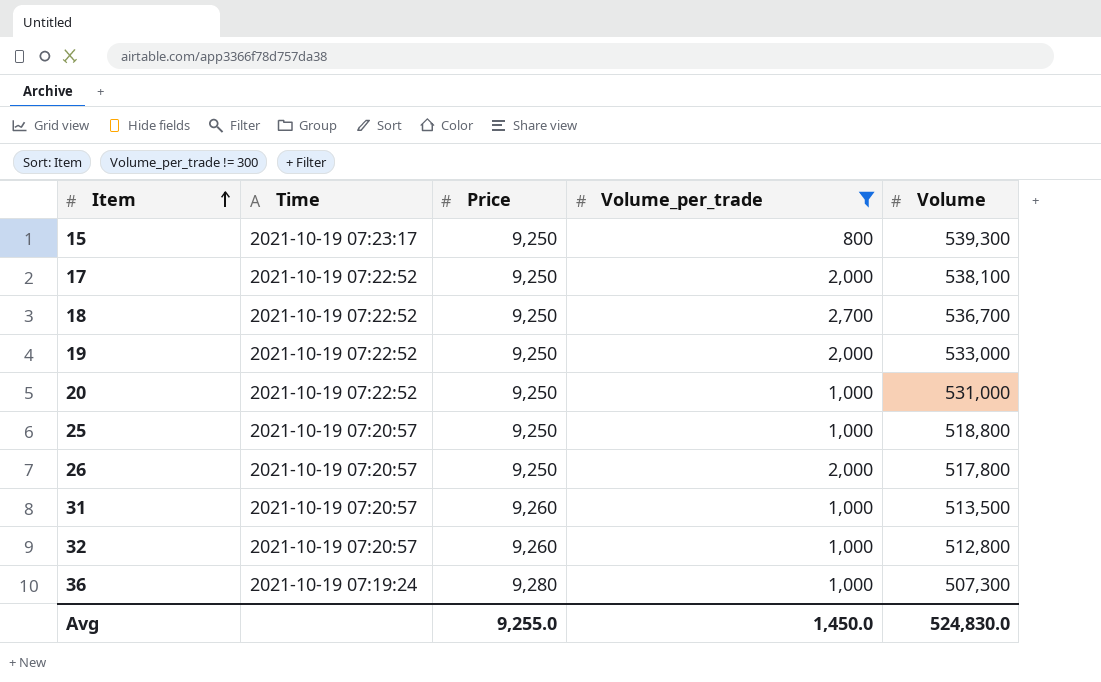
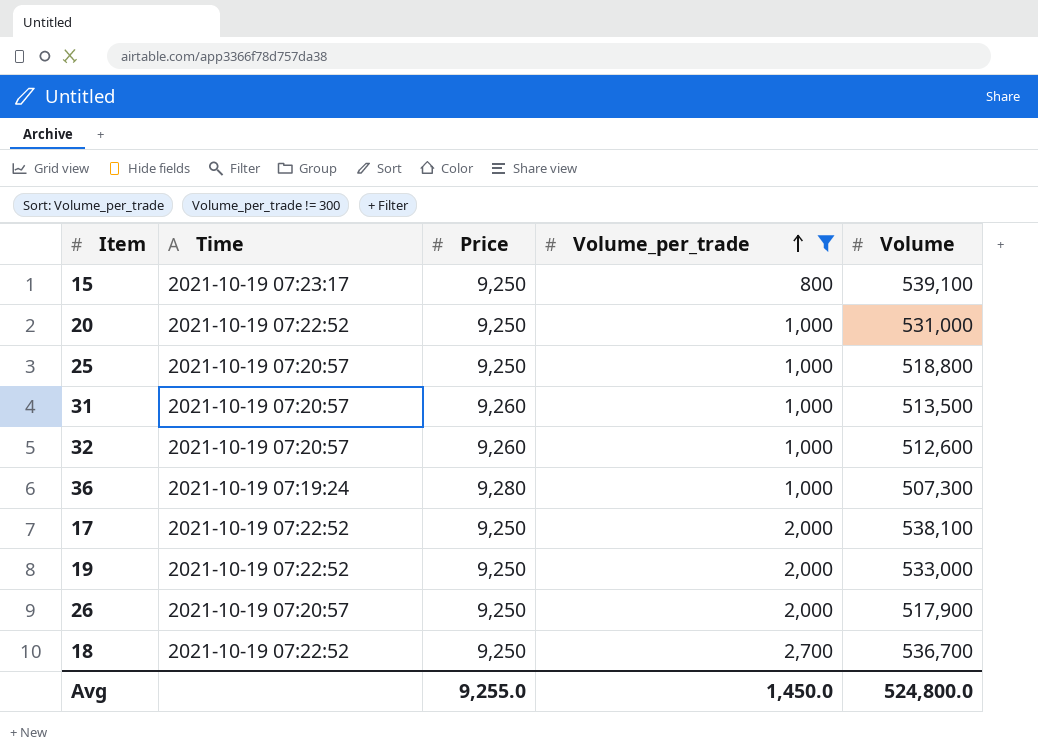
row order: Item ascending -> Volume_per_trade ascending
15 | Volume: 539,300 -> 539,100
32 | Volume: 512,800 -> 512,600
26 | Volume: 517,800 -> 517,900
Avg | Volume: 524,830.0 -> 524,800.0

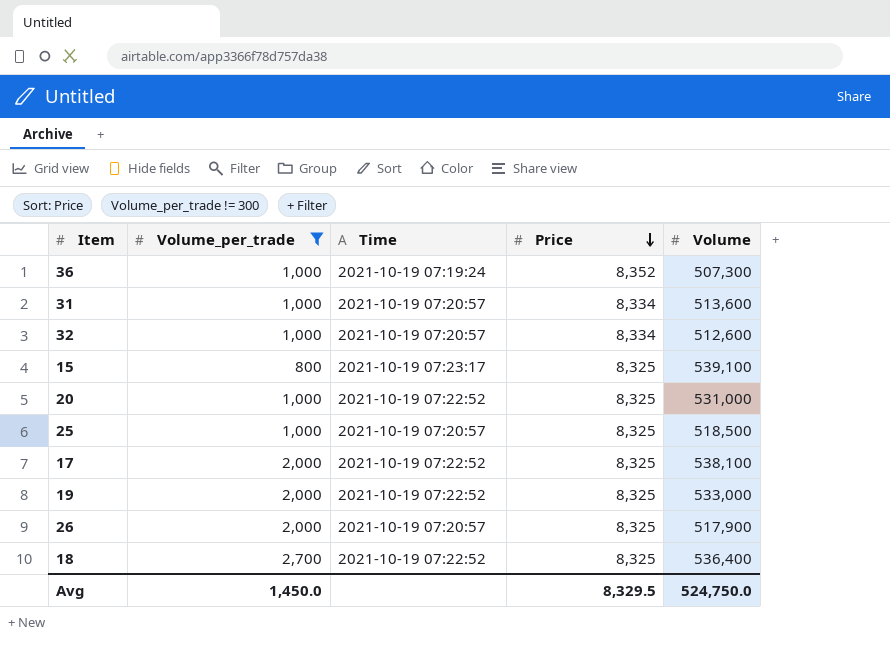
row order: Volume_per_trade ascending -> Price descending
column Volume_per_trade | position: 4 -> 2
36 | Price: 9,280 -> 8,352
31 | Price: 9,260 -> 8,334
31 | Volume: 513,500 -> 513,600
32 | Price: 9,260 -> 8,334
15 | Price: 9,250 -> 8,325
20 | Price: 9,250 -> 8,325
25 | Price: 9,250 -> 8,325
25 | Volume: 518,800 -> 518,500
17 | Price: 9,250 -> 8,325
19 | Price: 9,250 -> 8,325
26 | Price: 9,250 -> 8,325
18 | Price: 9,250 -> 8,325
18 | Volume: 536,700 -> 536,400
Avg | Price: 9,255.0 -> 8,329.5
Avg | Volume: 524,800.0 -> 524,750.0

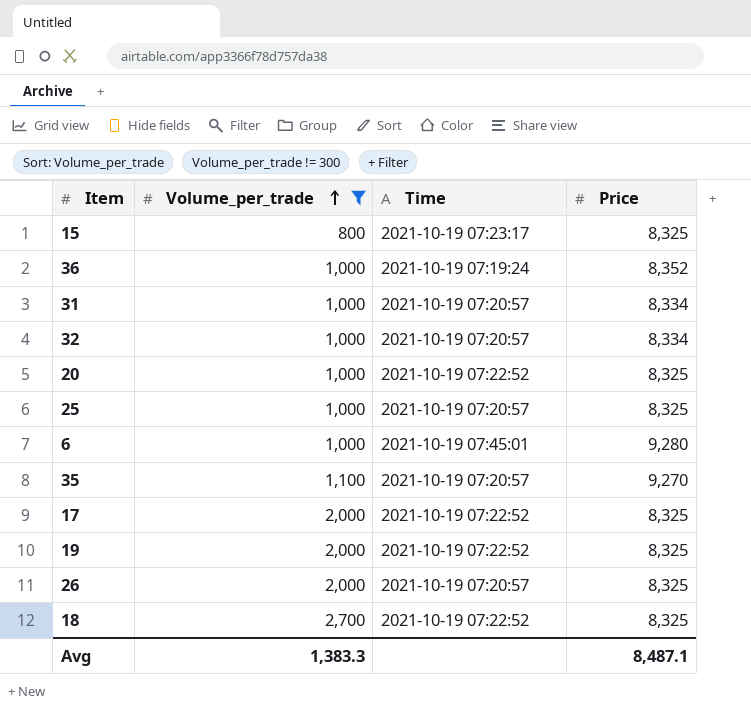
row order: Price descending -> Volume_per_trade ascending
column Volume | position: 5 -> none
row 6: none -> 1,000 | 2021-10-19 07:45:01 | 9,280
row 35: none -> 1,100 | 2021-10-19 07:20:57 | 9,270
Avg | Volume_per_trade: 1,450.0 -> 1,383.3
Avg | Price: 8,329.5 -> 8,487.1

